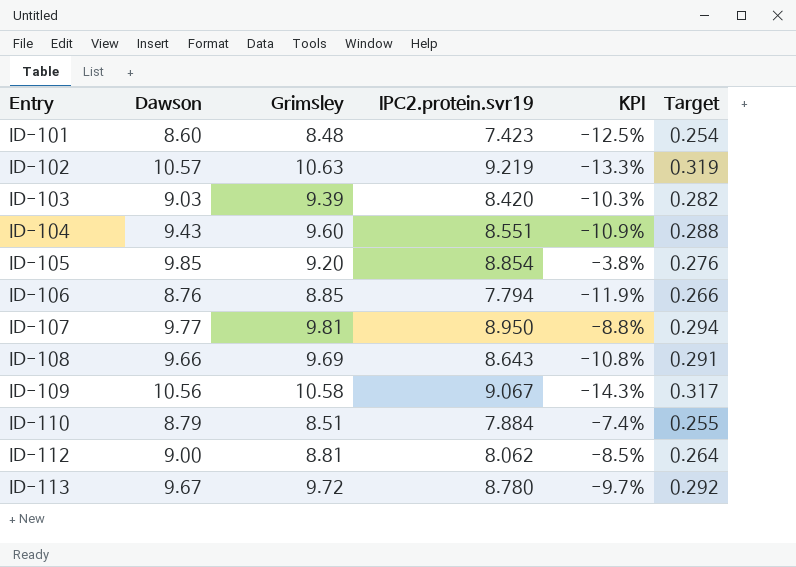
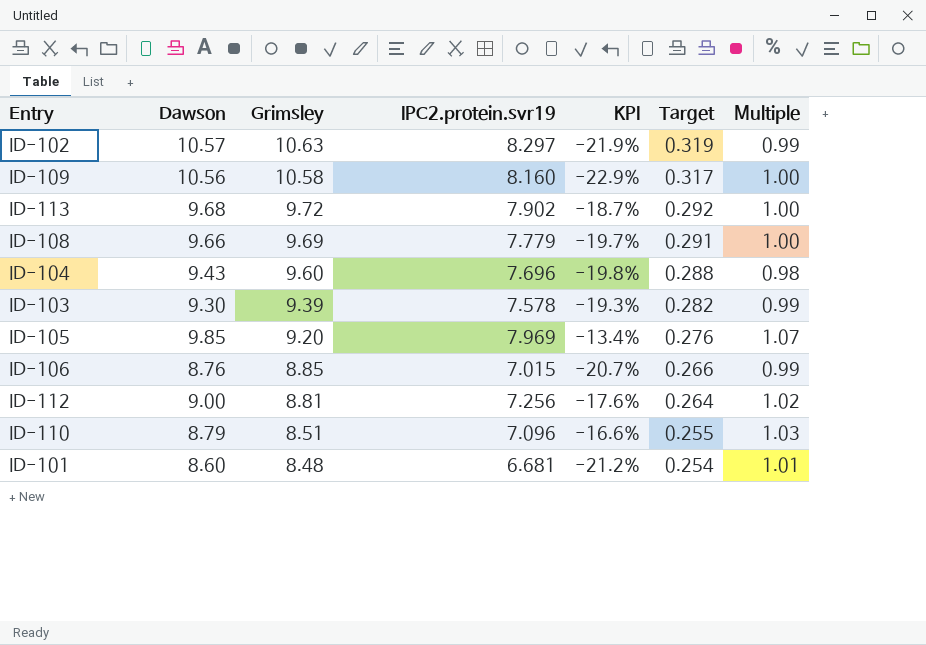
row order: Entry ascending -> Grimsley descending
column Multiple | formula: none -> [Dawson] / [Grimsley]
row ID-107: 9.77 | 9.81 | 8.950 | -8.8% | 0.294 -> none
ID-102 | IPC2.protein.svr19: 9.219 -> 8.297
ID-102 | KPI: -13.3% -> -21.9%
ID-109 | IPC2.protein.svr19: 9.067 -> 8.160
ID-109 | KPI: -14.3% -> -22.9%
ID-113 | Dawson: 9.67 -> 9.68
ID-113 | IPC2.protein.svr19: 8.780 -> 7.902
ID-113 | KPI: -9.7% -> -18.7%
ID-108 | IPC2.protein.svr19: 8.643 -> 7.779
ID-108 | KPI: -10.8% -> -19.7%
ID-104 | IPC2.protein.svr19: 8.551 -> 7.696
ID-104 | KPI: -10.9% -> -19.8%
ID-103 | Dawson: 9.03 -> 9.30
ID-103 | IPC2.protein.svr19: 8.420 -> 7.578
ID-103 | KPI: -10.3% -> -19.3%
ID-105 | IPC2.protein.svr19: 8.854 -> 7.969
ID-105 | KPI: -3.8% -> -13.4%
ID-106 | IPC2.protein.svr19: 7.794 -> 7.015
ID-106 | KPI: -11.9% -> -20.7%
ID-112 | IPC2.protein.svr19: 8.062 -> 7.256
ID-112 | KPI: -8.5% -> -17.6%
ID-110 | IPC2.protein.svr19: 7.884 -> 7.096
ID-110 | KPI: -7.4% -> -16.6%
ID-101 | IPC2.protein.svr19: 7.423 -> 6.681
ID-101 | KPI: -12.5% -> -21.2%

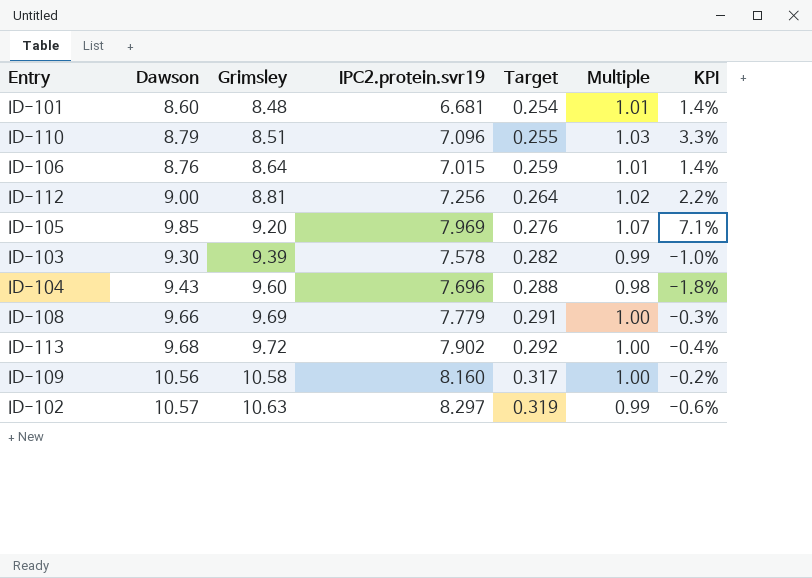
row order: Grimsley descending -> Grimsley ascending
column KPI | formula: ([IPC2.protein.svr19] - [Grimsley]) / [Grimsley] -> ([Dawson] - [Grimsley]) / [Grimsley]
column KPI | position: 5 -> 7
ID-106 | Grimsley: 8.85 -> 8.64
ID-106 | Target: 0.266 -> 0.259
ID-106 | Multiple: 0.99 -> 1.01

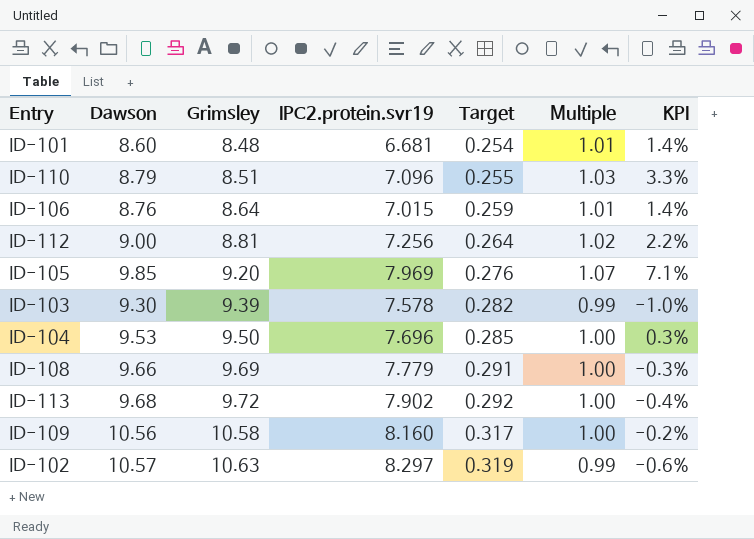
ID-104 | Dawson: 9.43 -> 9.53
ID-104 | Grimsley: 9.60 -> 9.50
ID-104 | Target: 0.288 -> 0.285
ID-104 | Multiple: 0.98 -> 1.00
ID-104 | KPI: -1.8% -> 0.3%

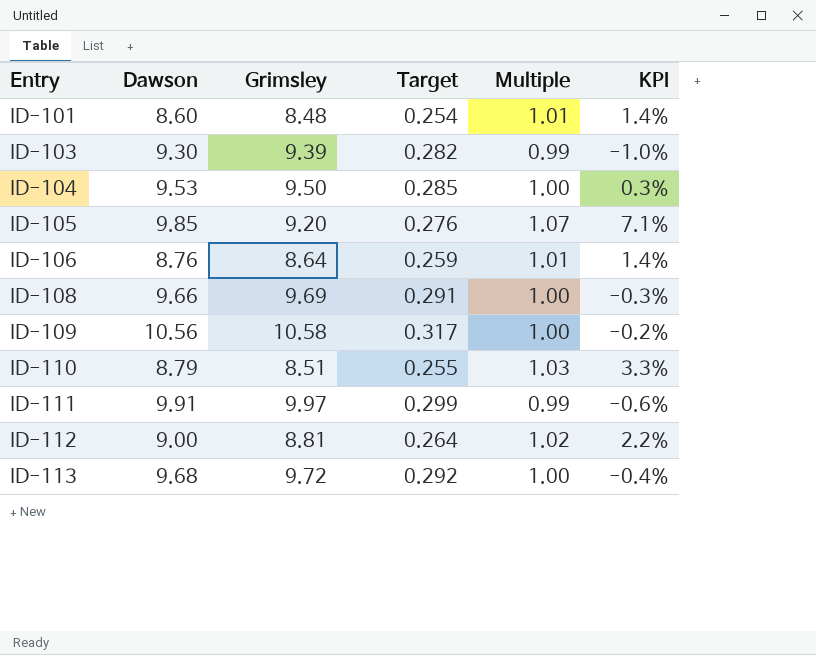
row order: Grimsley ascending -> Entry ascending
column IPC2.protein.svr19 | position: 4 -> none
row ID-102: 10.57 | 10.63 | 8.297 | 0.319 | 0.99 | -0.6% -> none
row ID-111: none -> 9.91 | 9.97 | 0.299 | 0.99 | -0.6%

